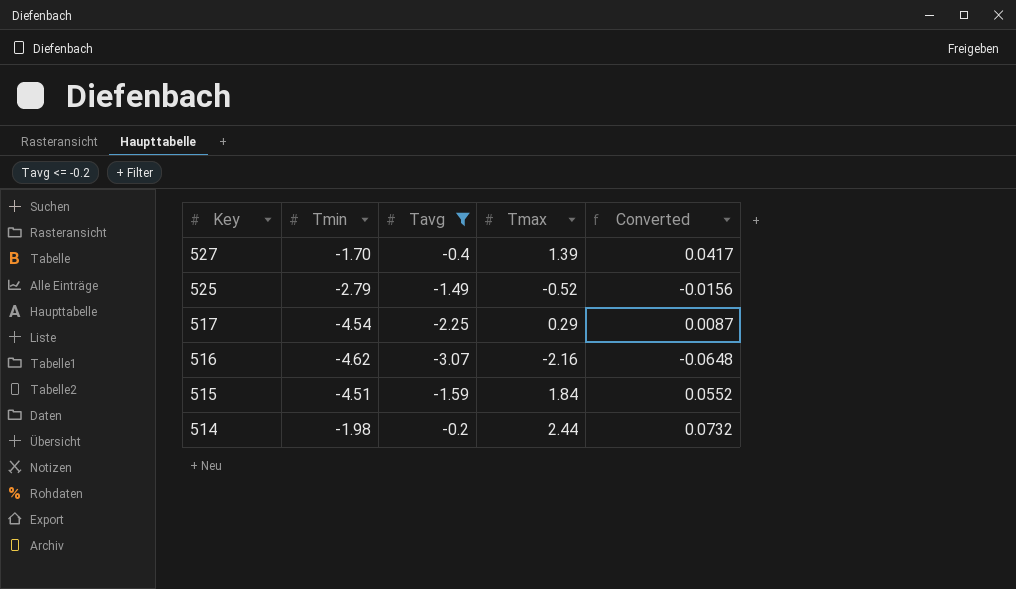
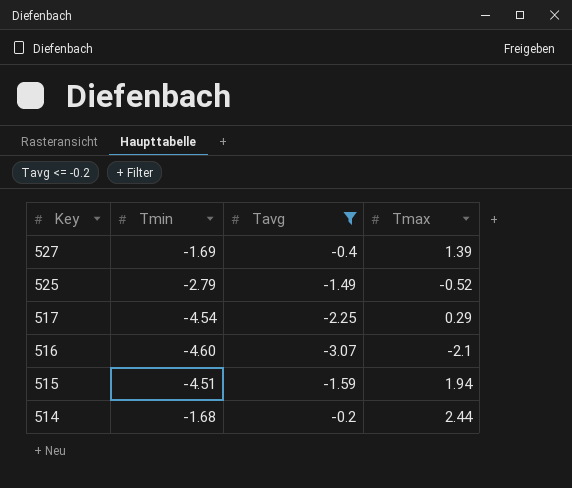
column Converted | formula: [Tmax] * 0.03 -> none
527 | Tmin: -1.70 -> -1.69
516 | Tmin: -4.62 -> -4.60
516 | Tmax: -2.16 -> -2.1
515 | Tmax: 1.84 -> 1.94
514 | Tmin: -1.98 -> -1.68

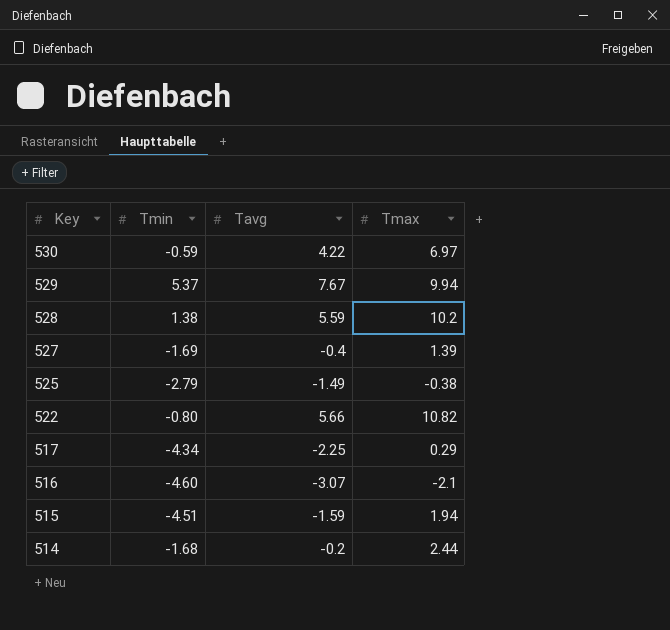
filter: Tavg <= -0.2 -> none
525 | Tmax: -0.52 -> -0.38
517 | Tmin: -4.54 -> -4.34

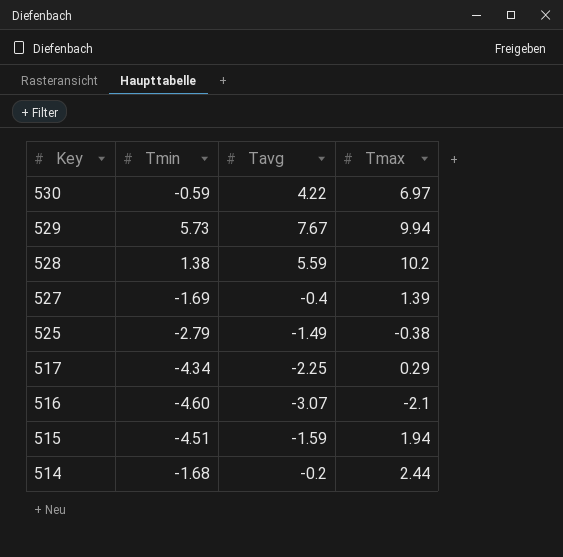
row 522: -0.80 | 5.66 | 10.82 -> none
529 | Tmin: 5.37 -> 5.73

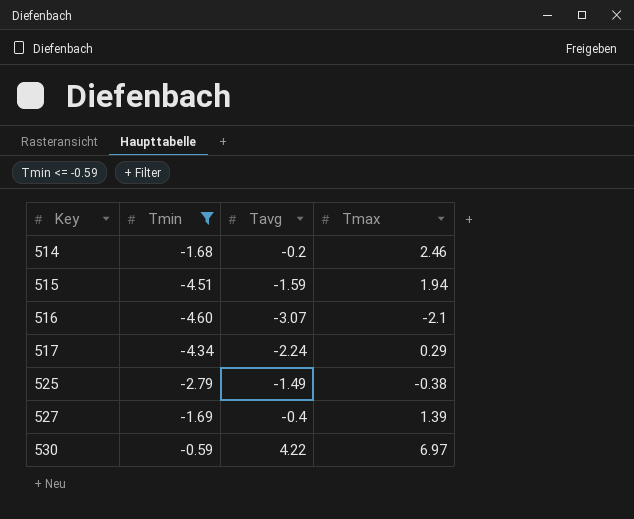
filter: none -> Tmin <= -0.59
row order: Key descending -> Key ascending
514 | Tmax: 2.44 -> 2.46
517 | Tavg: -2.25 -> -2.24

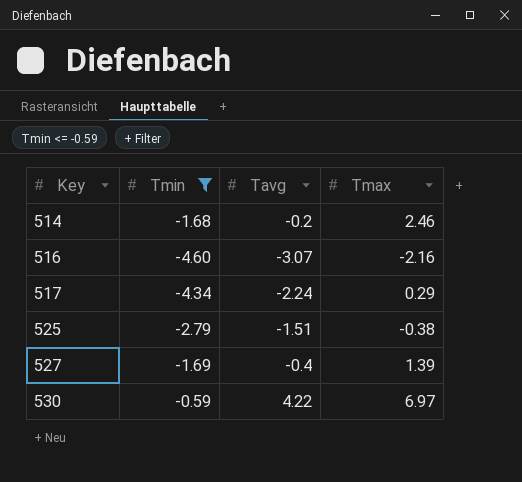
row 515: -4.51 | -1.59 | 1.94 -> none
516 | Tmax: -2.1 -> -2.16
525 | Tavg: -1.49 -> -1.51

